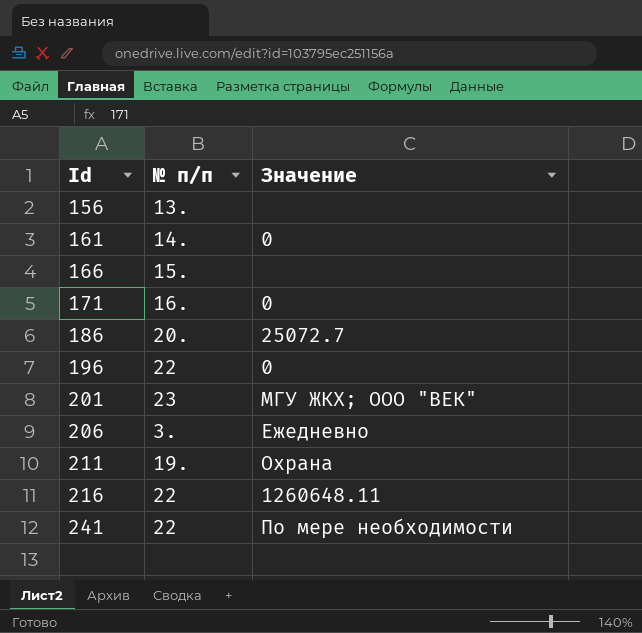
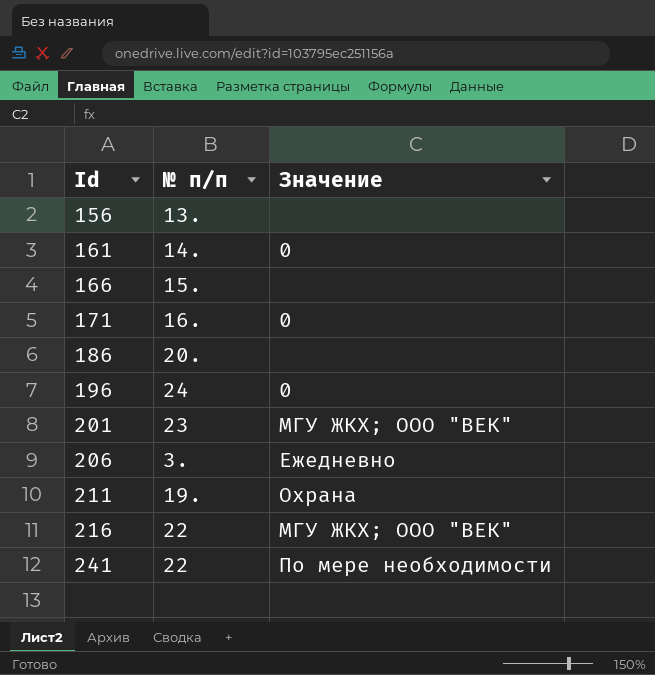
186 | Значение: 25072.7 -> none
196 | № п/п: 22 -> 24
216 | Значение: 1260648.11 -> МГУ ЖКХ; ООО "ВЕК"

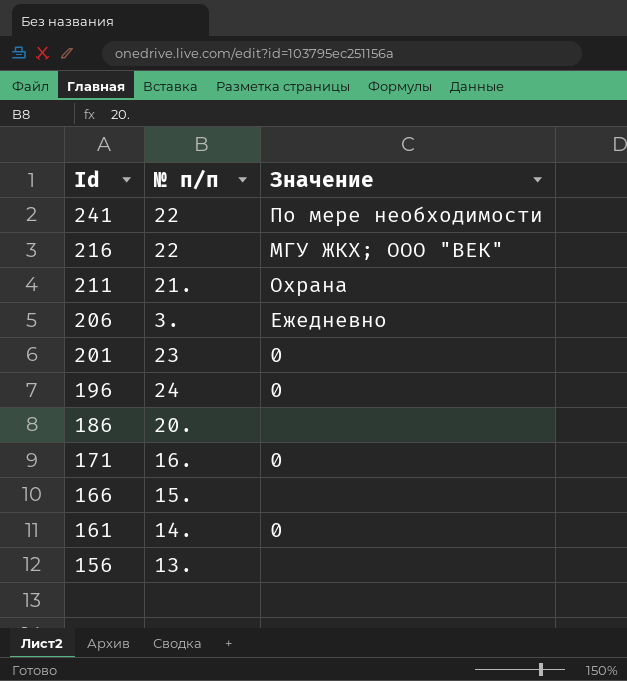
row order: Id ascending -> Id descending
211 | № п/п: 19. -> 21.
201 | Значение: МГУ ЖКХ; ООО "ВЕК" -> 0

